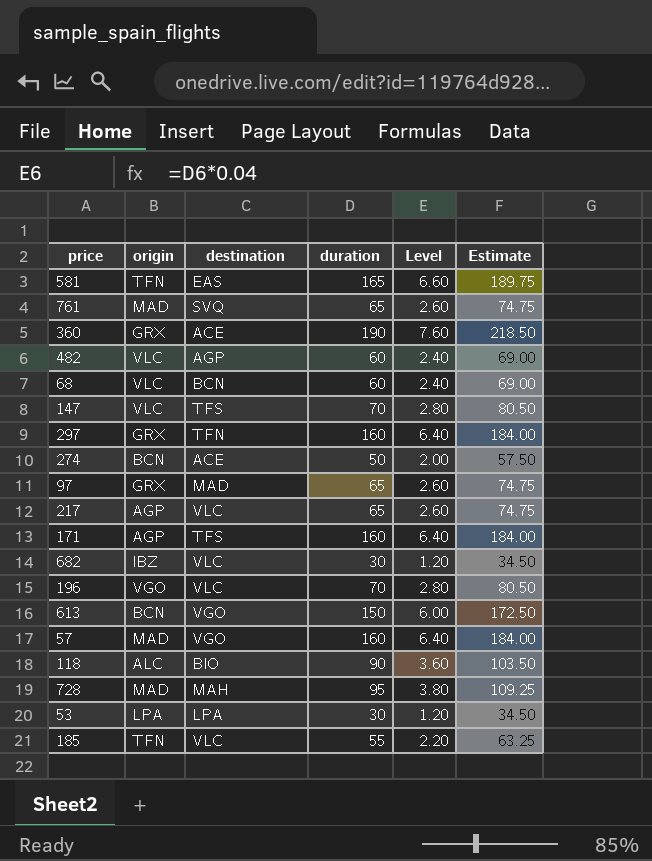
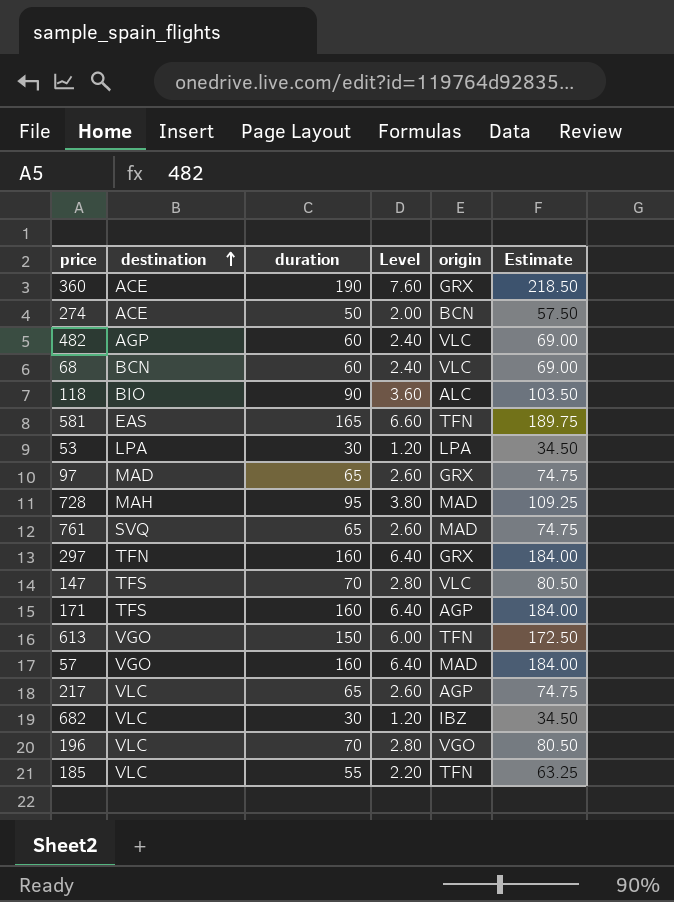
row order: none -> destination ascending
column origin | position: 2 -> 5
613 | origin: BCN -> TFN

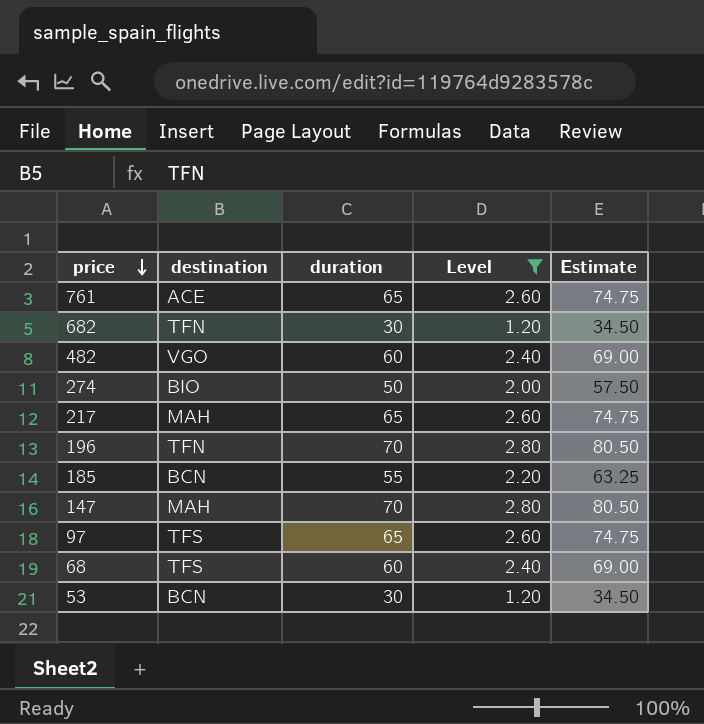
filter: none -> Level <= 2.80
row order: destination ascending -> price descending
column origin | position: 5 -> none
761 | destination: SVQ -> ACE
682 | destination: VLC -> TFN
482 | destination: AGP -> VGO
274 | destination: ACE -> BIO
217 | destination: VLC -> MAH
196 | destination: VLC -> TFN
185 | destination: VLC -> BCN
147 | destination: TFS -> MAH
97 | destination: MAD -> TFS
68 | destination: BCN -> TFS
53 | destination: LPA -> BCN

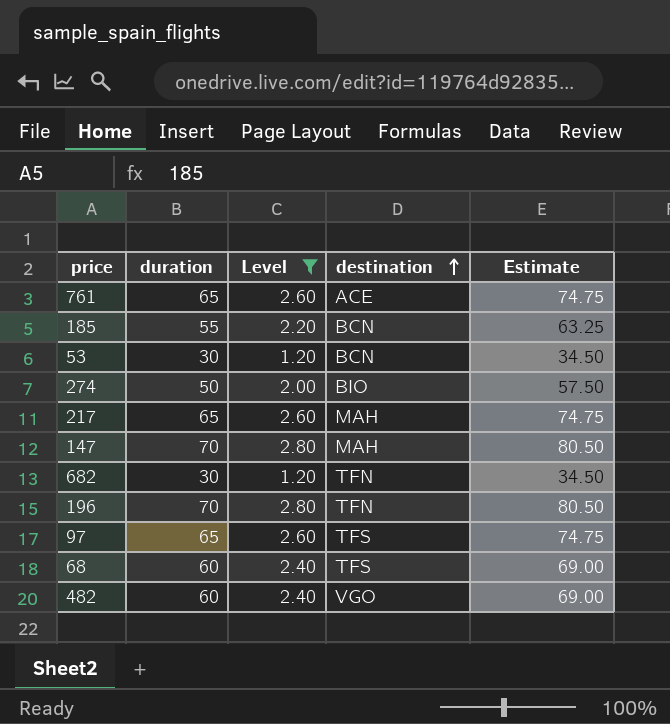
row order: price descending -> destination ascending
column destination | position: 2 -> 4

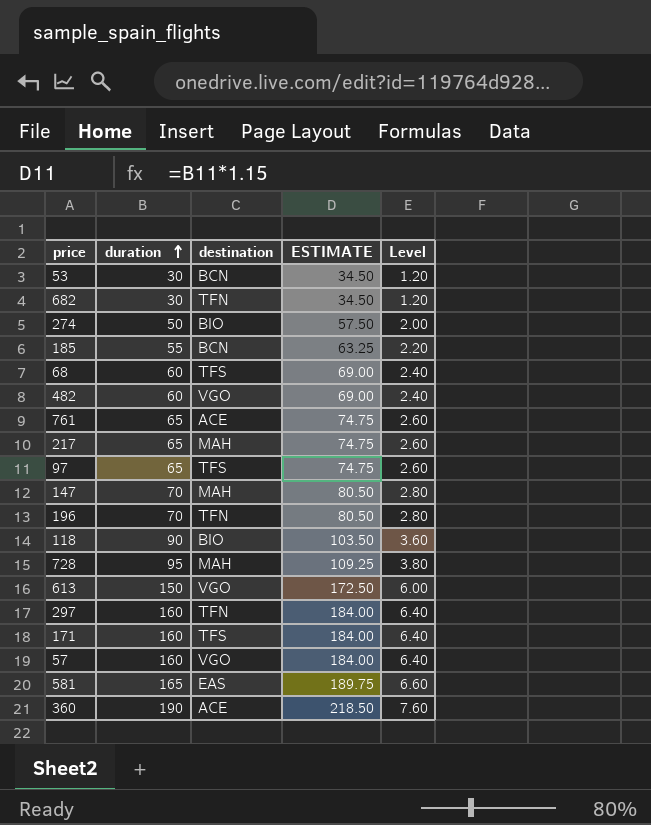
filter: Level <= 2.80 -> none
row order: destination ascending -> duration ascending
column name: Estimate -> ESTIMATE
column Level | position: 3 -> 5

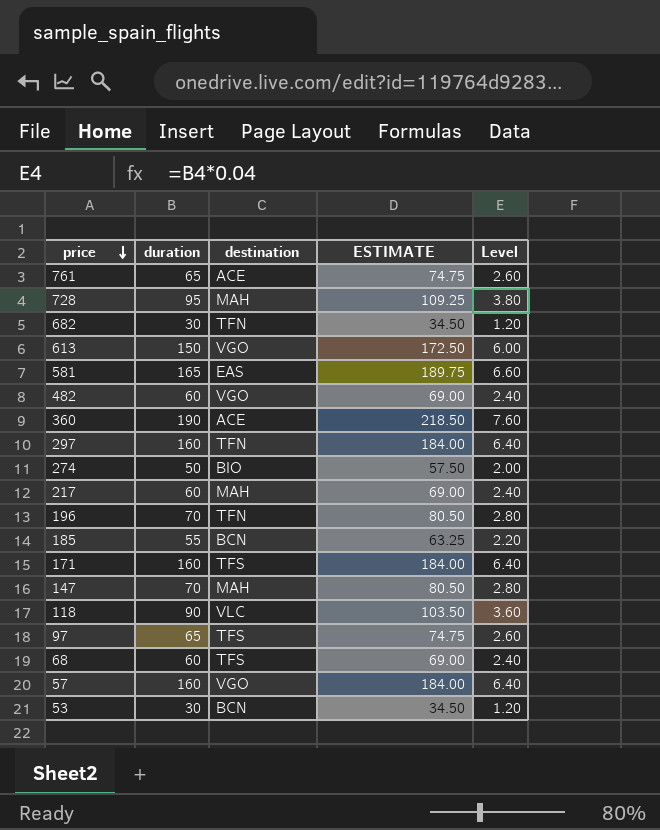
row order: duration ascending -> price descending
217 | duration: 65 -> 60
217 | ESTIMATE: 74.75 -> 69.00
217 | Level: 2.60 -> 2.40
118 | destination: BIO -> VLC

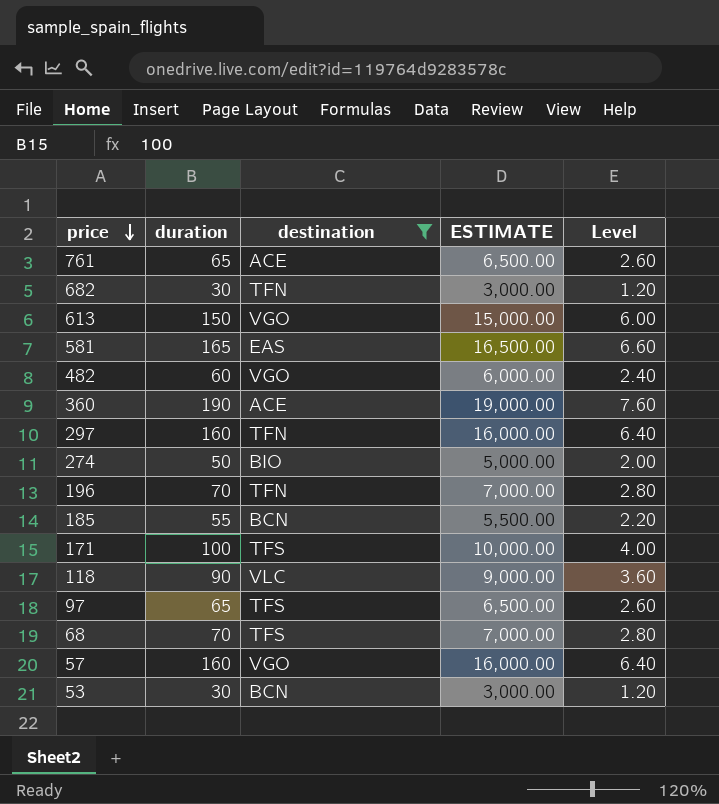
filter: none -> destination != MAH
column ESTIMATE | formula: [duration] * 1.15 -> [duration] * 100
171 | duration: 160 -> 100
171 | Level: 6.40 -> 4.00
68 | duration: 60 -> 70
68 | Level: 2.40 -> 2.80

